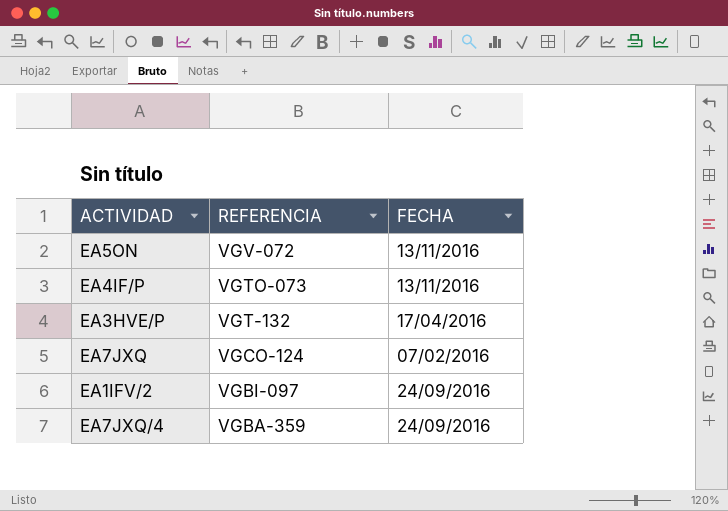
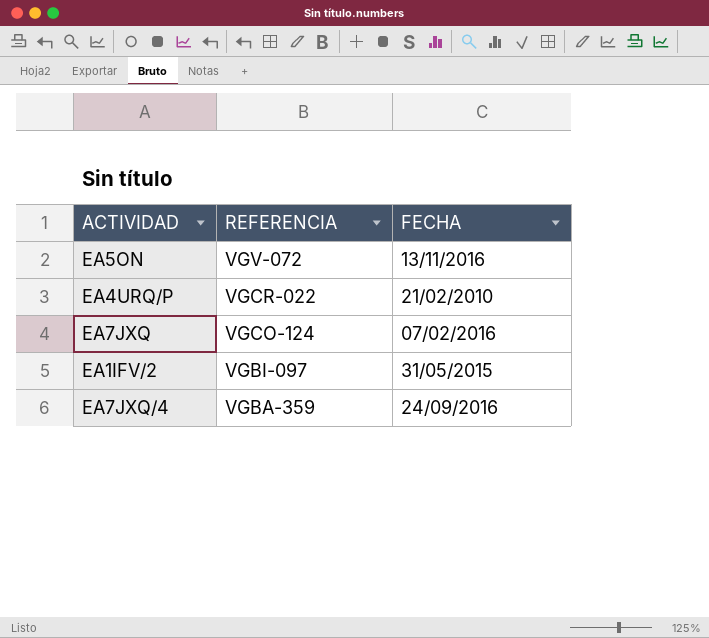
row EA4IF/P: VGTO-073 | 13/11/2016 -> none
row EA3HVE/P: VGT-132 | 17/04/2016 -> none
row EA4URQ/P: none -> VGCR-022 | 21/02/2010
EA1IFV/2 | FECHA: 24/09/2016 -> 31/05/2015

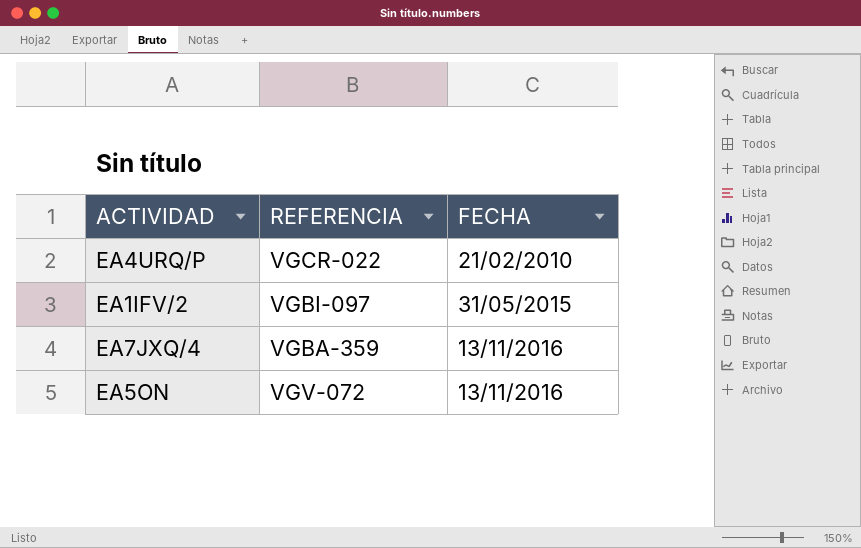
row order: REFERENCIA descending -> FECHA ascending
row EA7JXQ: VGCO-124 | 07/02/2016 -> none
EA7JXQ/4 | FECHA: 24/09/2016 -> 13/11/2016

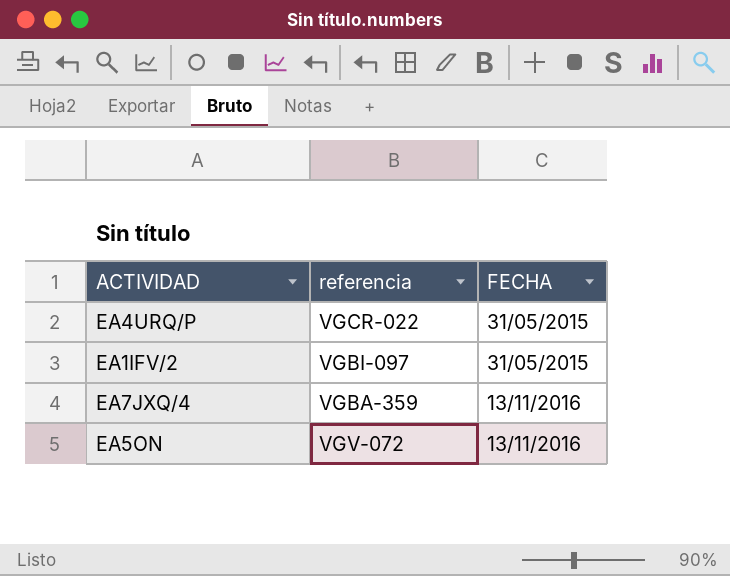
column name: REFERENCIA -> referencia
EA4URQ/P | FECHA: 21/02/2010 -> 31/05/2015

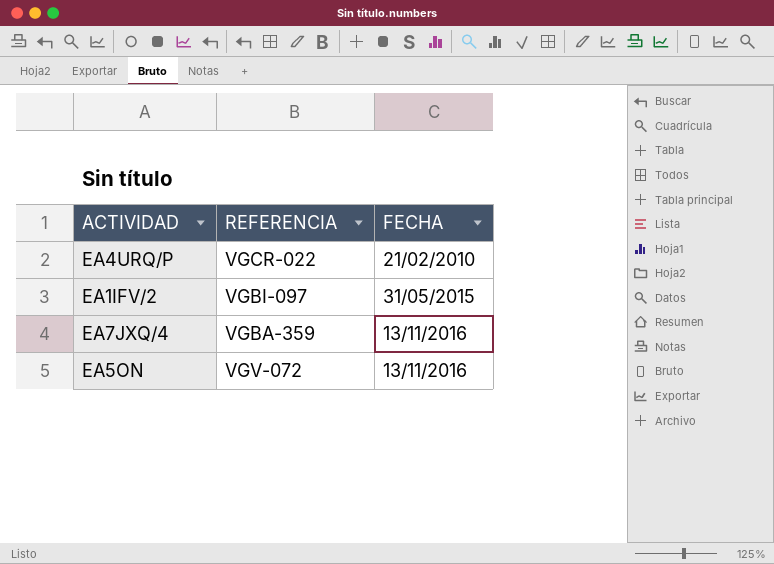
column name: referencia -> REFERENCIA
EA4URQ/P | FECHA: 31/05/2015 -> 21/02/2010

